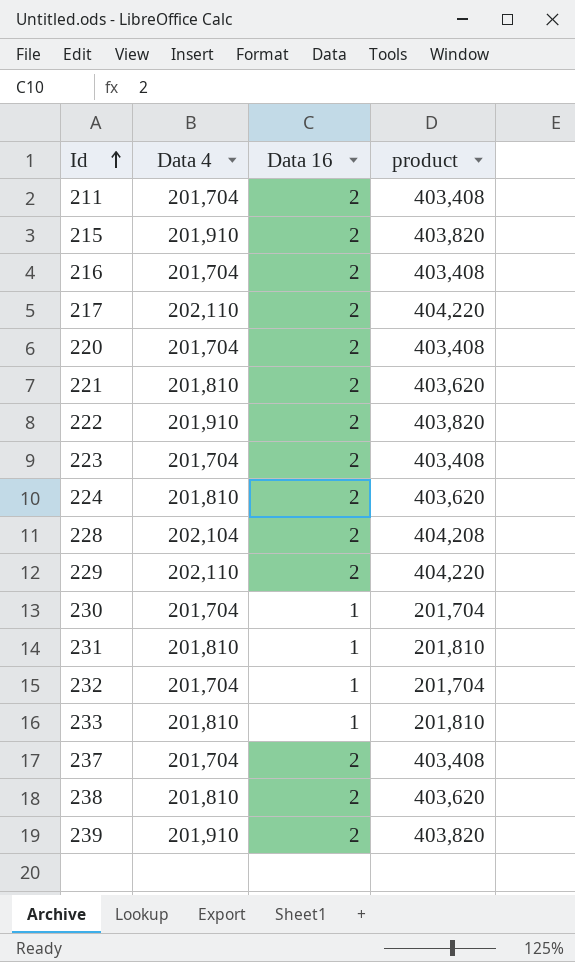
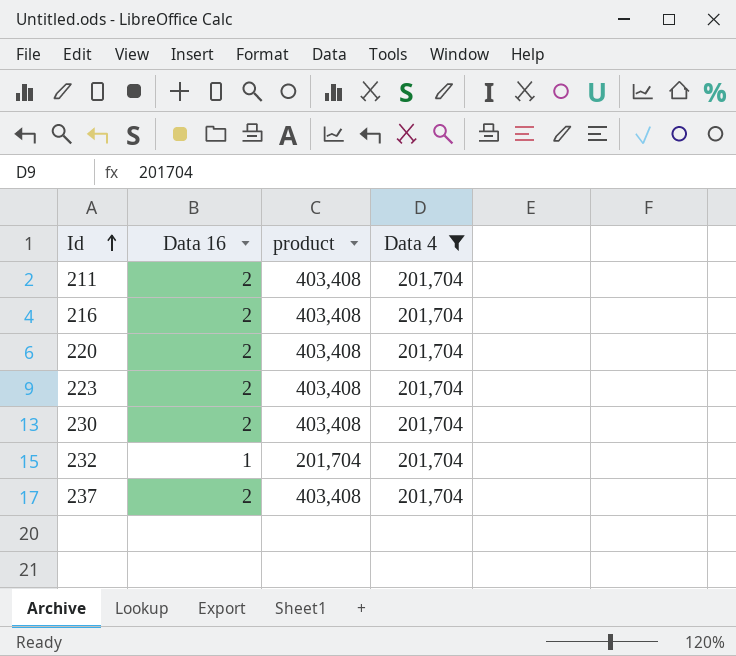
filter: none -> Data 4 = 201,704
column Data 4 | position: 2 -> 4
230 | Data 16: 1 -> 2
230 | product: 201,704 -> 403,408

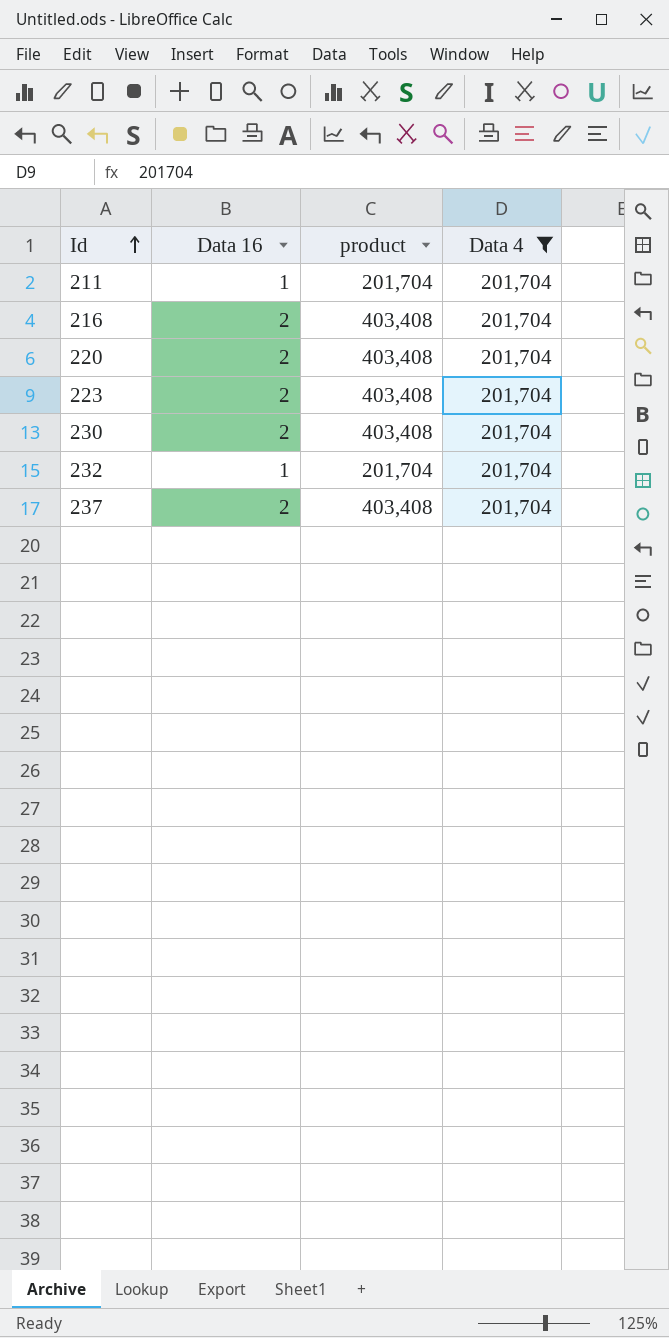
211 | Data 16: 2 -> 1
211 | product: 403,408 -> 201,704

